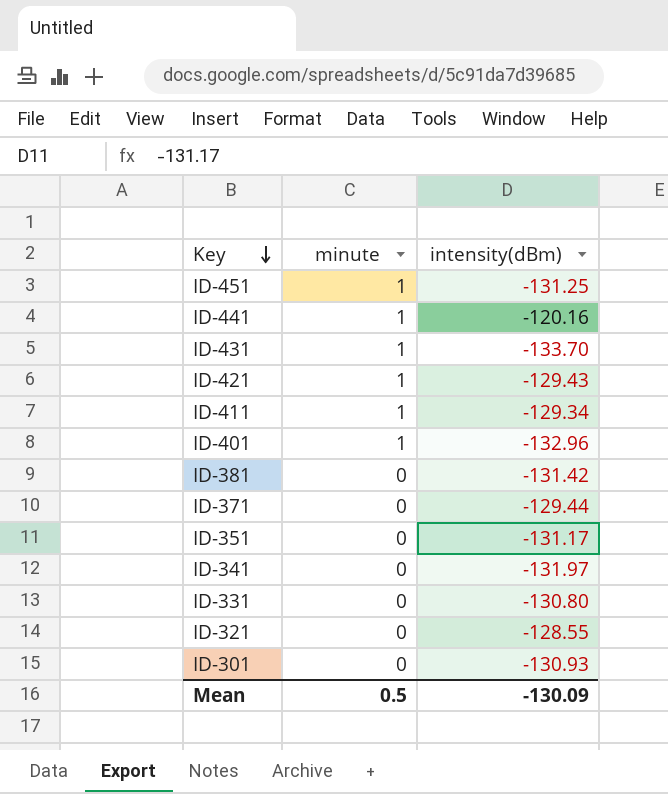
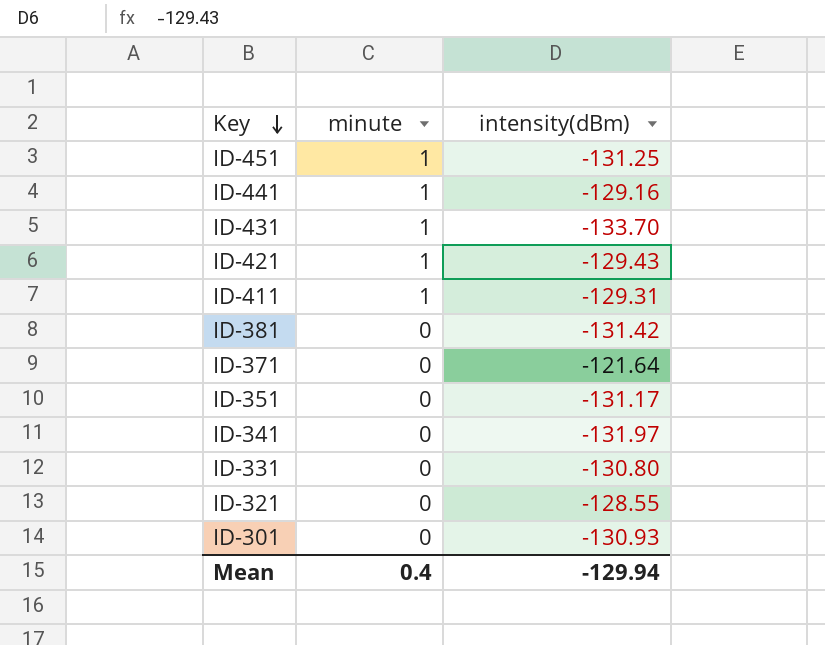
row ID-401: 1 | -132.96 -> none
ID-441 | intensity(dBm): -120.16 -> -129.16
ID-411 | intensity(dBm): -129.34 -> -129.31
ID-371 | intensity(dBm): -129.44 -> -121.64
Mean | minute: 0.5 -> 0.4
Mean | intensity(dBm): -130.09 -> -129.94

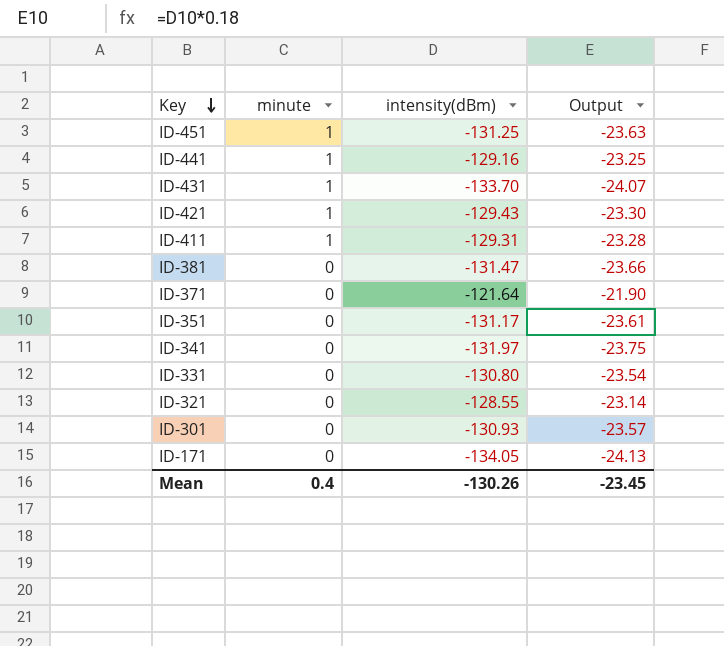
column Output | formula: none -> [intensity(dBm)] * 0.18
ID-381 | intensity(dBm): -131.42 -> -131.47
row ID-171: none -> 0 | -134.05 | -24.13
Mean | intensity(dBm): -129.94 -> -130.26

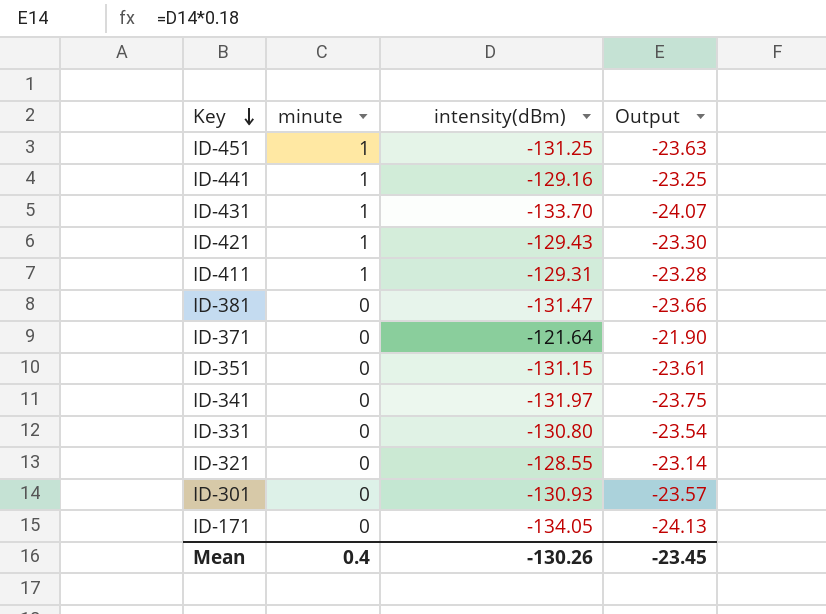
ID-351 | intensity(dBm): -131.17 -> -131.15

